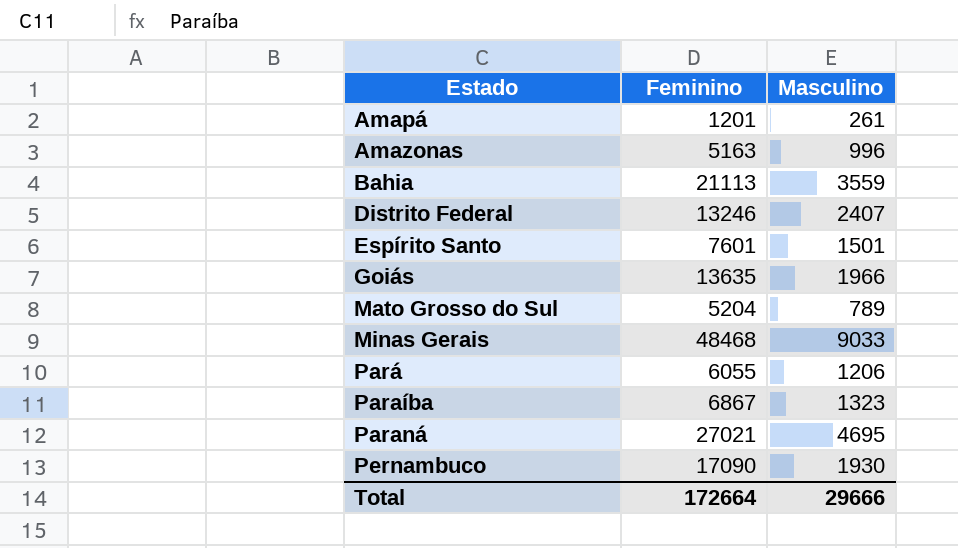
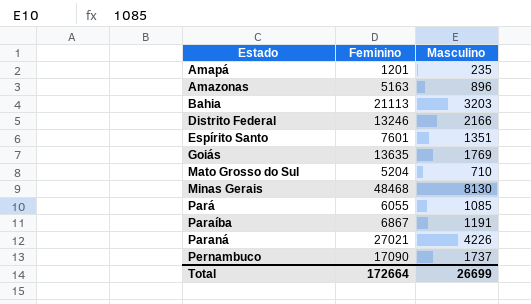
Amapá | Masculino: 261 -> 235
Amazonas | Masculino: 996 -> 896
Bahia | Masculino: 3559 -> 3203
Distrito Federal | Masculino: 2407 -> 2166
Espírito Santo | Masculino: 1501 -> 1351
Goiás | Masculino: 1966 -> 1769
Mato Grosso do Sul | Masculino: 789 -> 710
Minas Gerais | Masculino: 9033 -> 8130
Pará | Masculino: 1206 -> 1085
Paraíba | Masculino: 1323 -> 1191
Paraná | Masculino: 4695 -> 4226
Pernambuco | Masculino: 1930 -> 1737
Total | Masculino: 29666 -> 26699

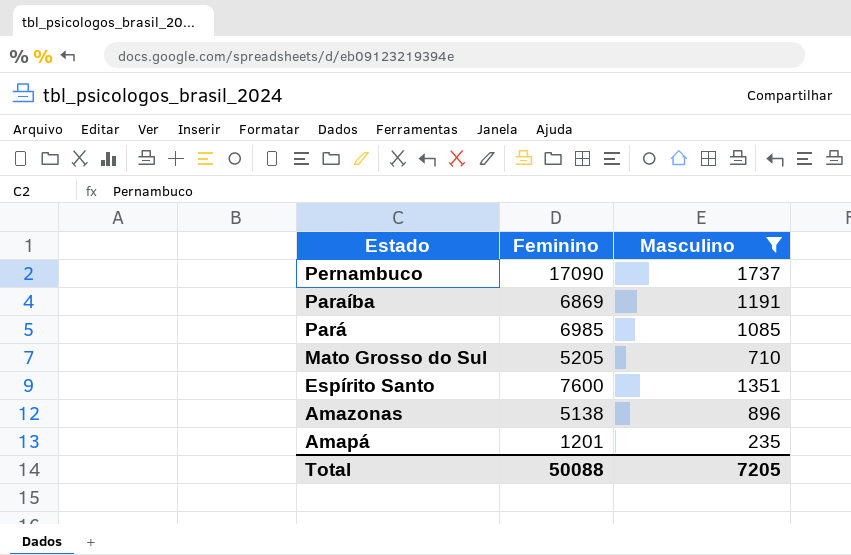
filter: none -> Masculino <= 1737
row order: Estado ascending -> Estado descending
Paraíba | Feminino: 6867 -> 6869
Pará | Feminino: 6055 -> 6985
Mato Grosso do Sul | Feminino: 5204 -> 5205
Espírito Santo | Feminino: 7601 -> 7600
Amazonas | Feminino: 5163 -> 5138
Total | Feminino: 172664 -> 50088
Total | Masculino: 26699 -> 7205

